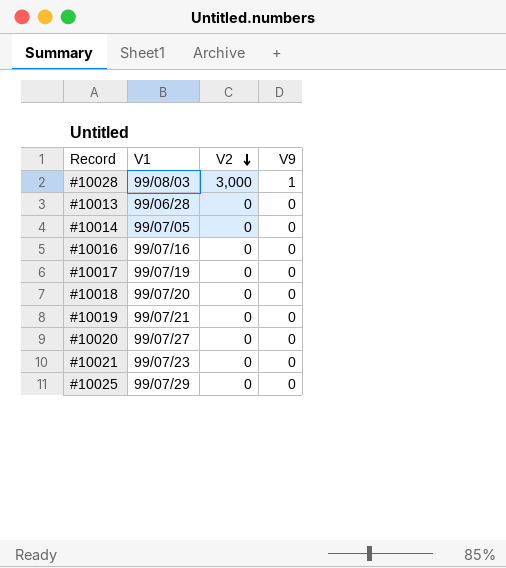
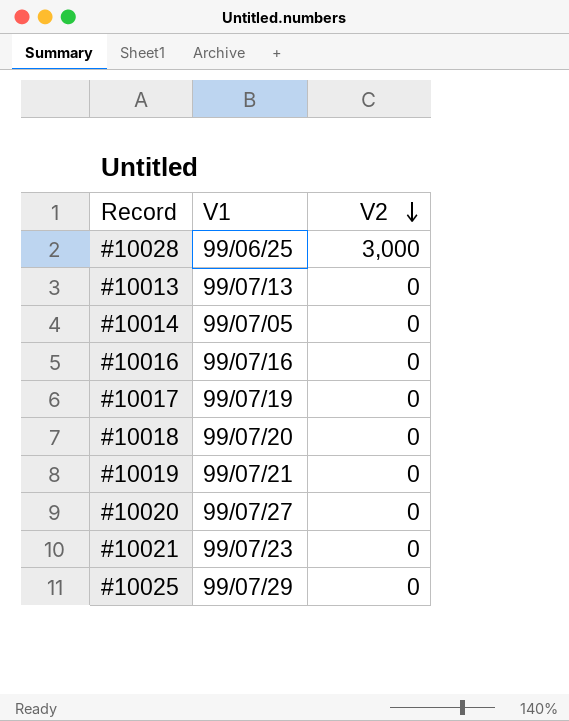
column V9 | position: 4 -> none
#10028 | V1: 99/08/03 -> 99/06/25
#10013 | V1: 99/06/28 -> 99/07/13

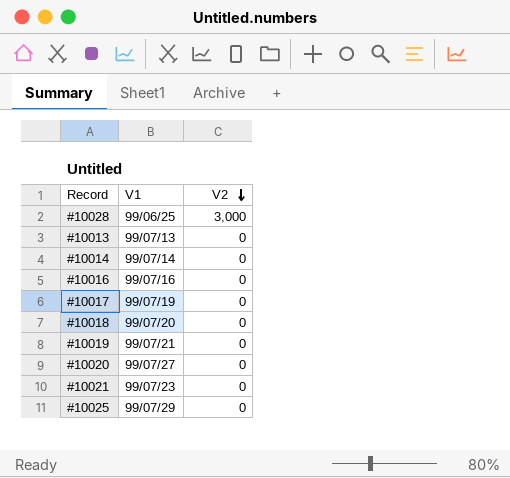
#10014 | V1: 99/07/05 -> 99/07/14

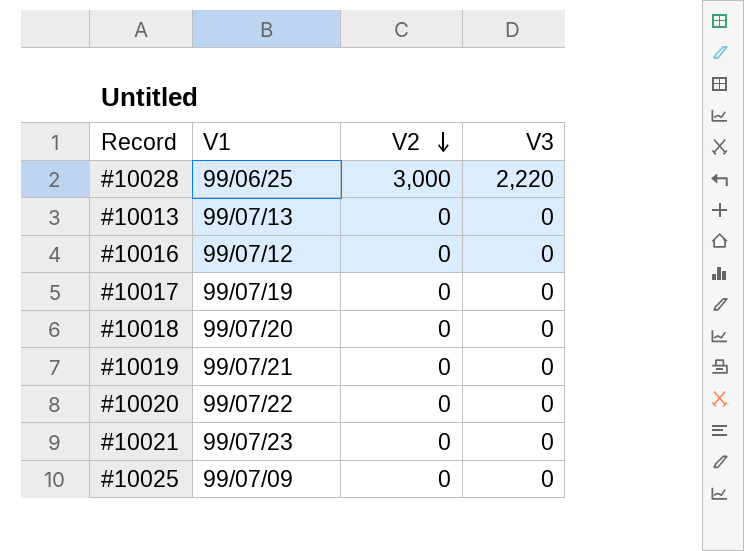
column V3 | position: none -> 4
row #10014: 99/07/14 | 0 -> none
#10016 | V1: 99/07/16 -> 99/07/12
#10020 | V1: 99/07/27 -> 99/07/22
#10025 | V1: 99/07/29 -> 99/07/09

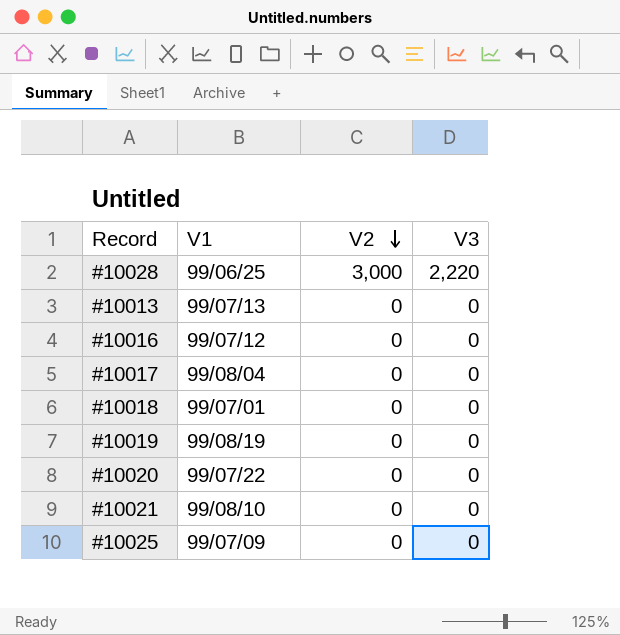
#10017 | V1: 99/07/19 -> 99/08/04
#10018 | V1: 99/07/20 -> 99/07/01
#10019 | V1: 99/07/21 -> 99/08/19
#10021 | V1: 99/07/23 -> 99/08/10

